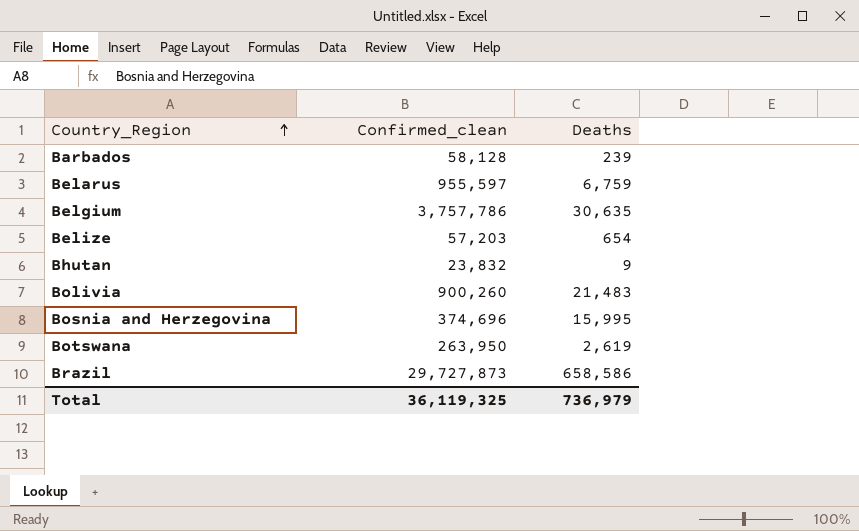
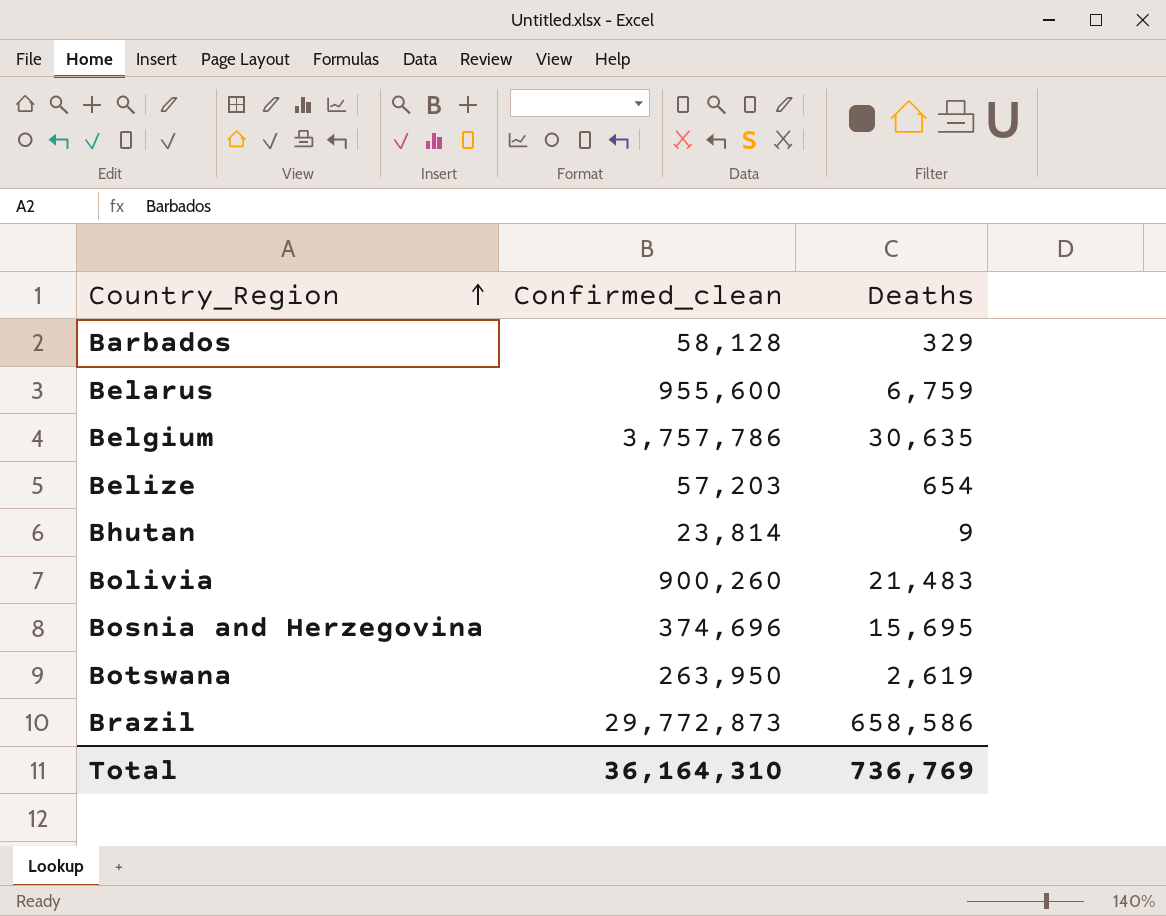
Barbados | Deaths: 239 -> 329
Belarus | Confirmed_clean: 955,597 -> 955,600
Bhutan | Confirmed_clean: 23,832 -> 23,814
Bosnia and Herzegovina | Deaths: 15,995 -> 15,695
Brazil | Confirmed_clean: 29,727,873 -> 29,772,873
Total | Confirmed_clean: 36,119,325 -> 36,164,310
Total | Deaths: 736,979 -> 736,769

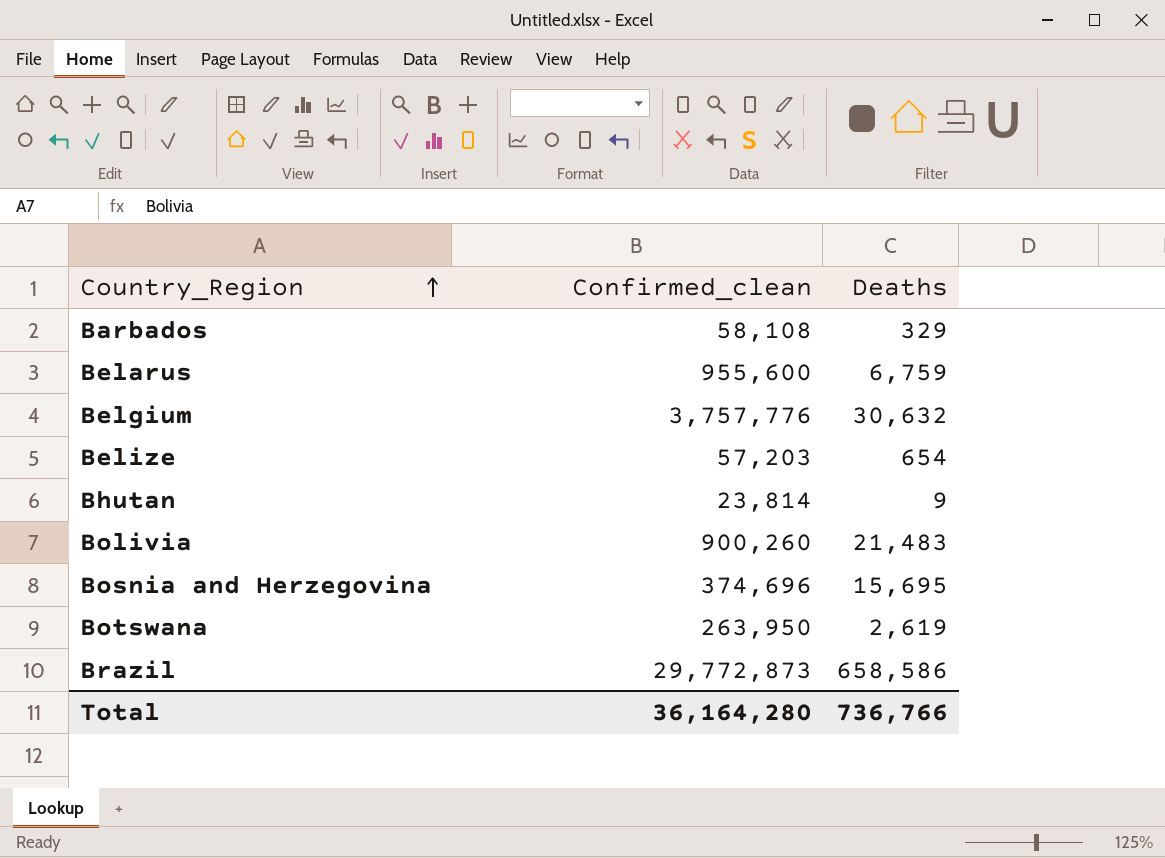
Barbados | Confirmed_clean: 58,128 -> 58,108
Belgium | Confirmed_clean: 3,757,786 -> 3,757,776
Belgium | Deaths: 30,635 -> 30,632
Total | Confirmed_clean: 36,164,310 -> 36,164,280
Total | Deaths: 736,769 -> 736,766

